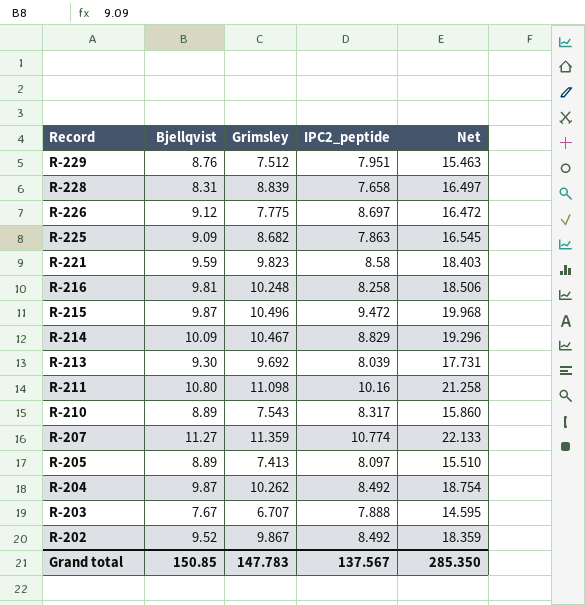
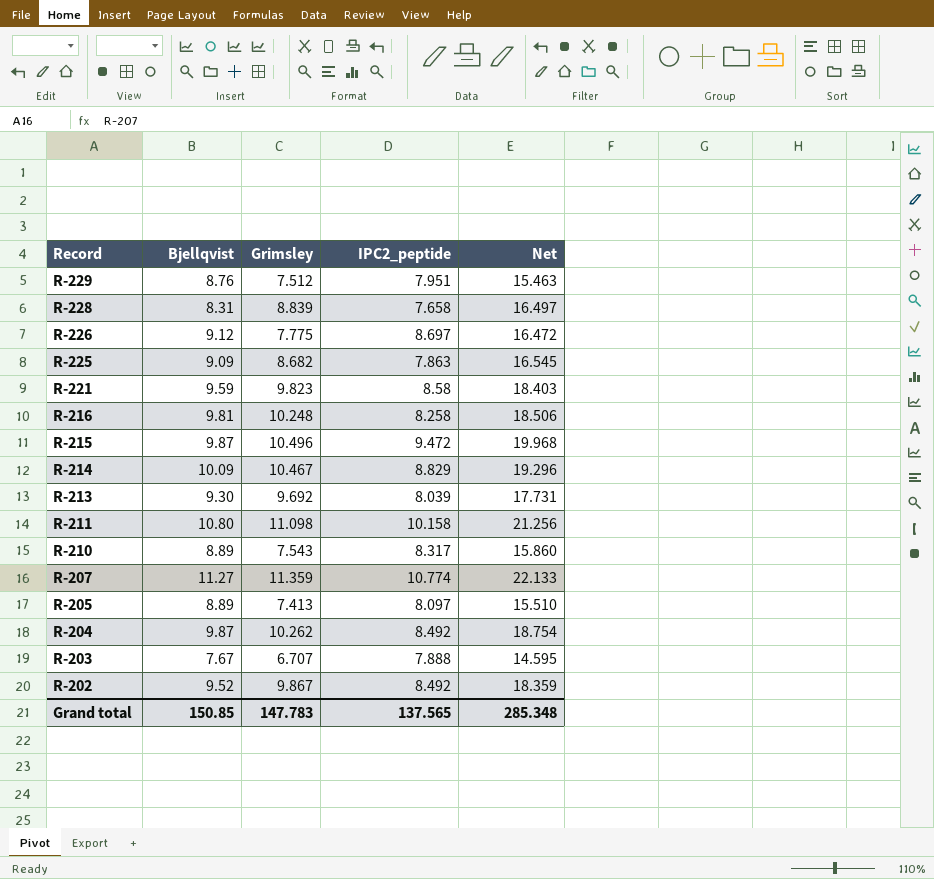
R-211 | IPC2_peptide: 10.16 -> 10.158
R-211 | Net: 21.258 -> 21.256
Grand total | IPC2_peptide: 137.567 -> 137.565
Grand total | Net: 285.350 -> 285.348

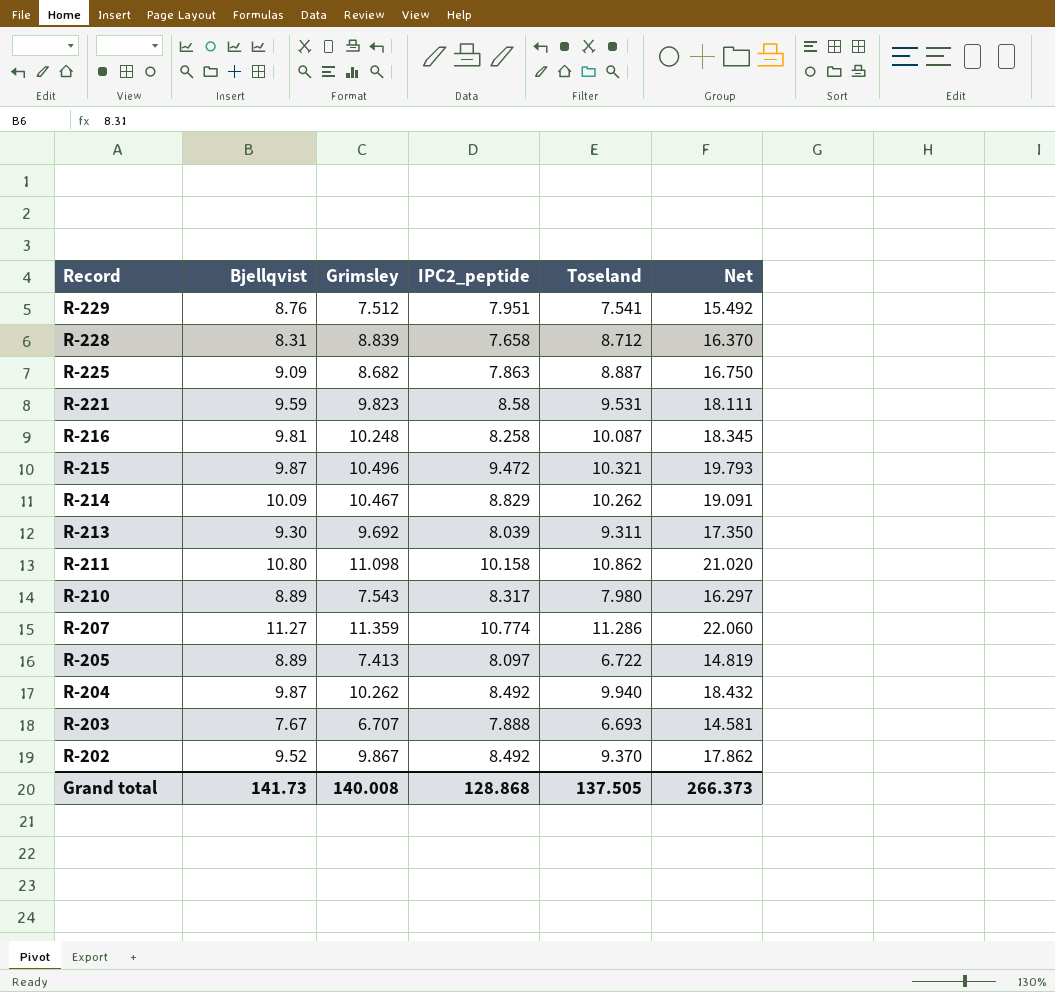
column Toseland | position: none -> 5
column Net | formula: [Grimsley] + [IPC2_peptide] -> [IPC2_peptide] + [Toseland]
row R-226: 9.12 | 7.775 | 8.697 | 16.472 -> none
Grand total | Bjellqvist: 150.85 -> 141.73
Grand total | Grimsley: 147.783 -> 140.008
Grand total | IPC2_peptide: 137.565 -> 128.868
Grand total | Net: 285.348 -> 266.373

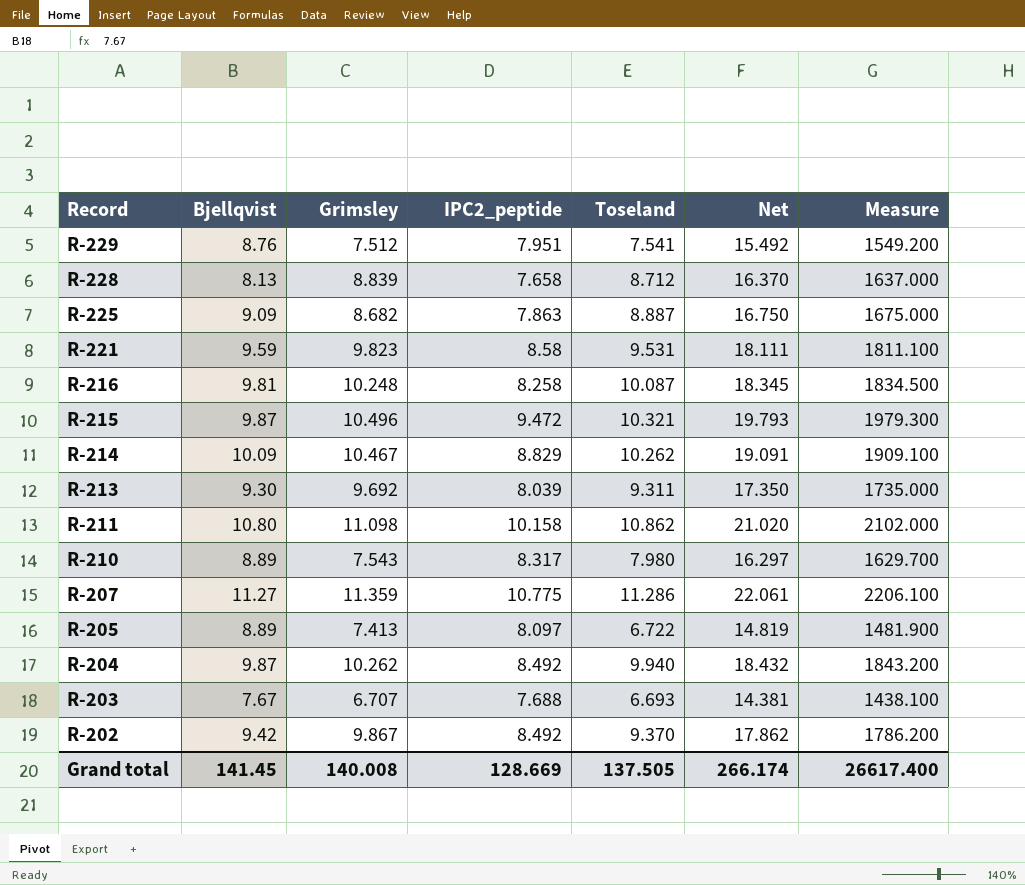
column Measure | formula: none -> [Net] * 100
R-228 | Bjellqvist: 8.31 -> 8.13
R-207 | IPC2_peptide: 10.774 -> 10.775
R-207 | Net: 22.060 -> 22.061
R-203 | IPC2_peptide: 7.888 -> 7.688
R-203 | Net: 14.581 -> 14.381
R-202 | Bjellqvist: 9.52 -> 9.42
Grand total | Bjellqvist: 141.73 -> 141.45
Grand total | IPC2_peptide: 128.868 -> 128.669
Grand total | Net: 266.373 -> 266.174

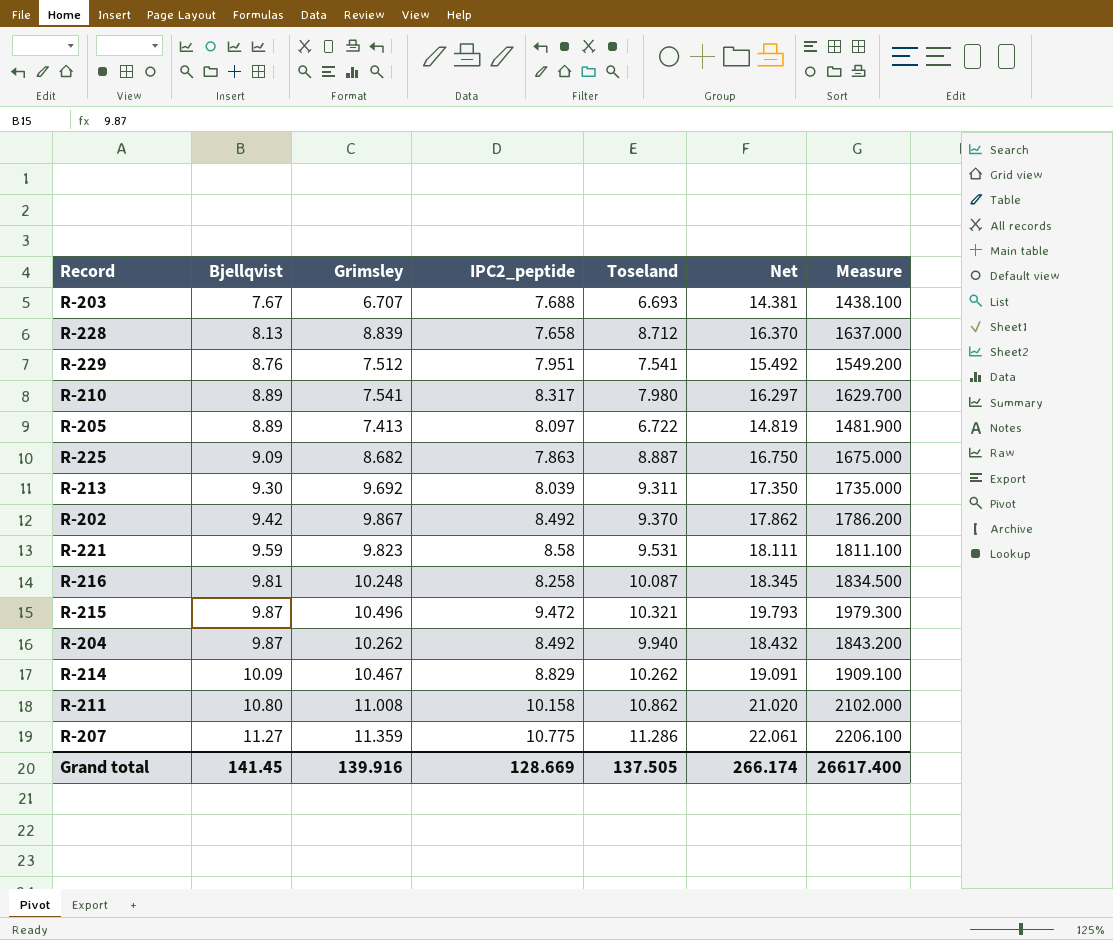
row order: Record descending -> Bjellqvist ascending
R-210 | Grimsley: 7.543 -> 7.541
R-211 | Grimsley: 11.098 -> 11.008
Grand total | Grimsley: 140.008 -> 139.916

